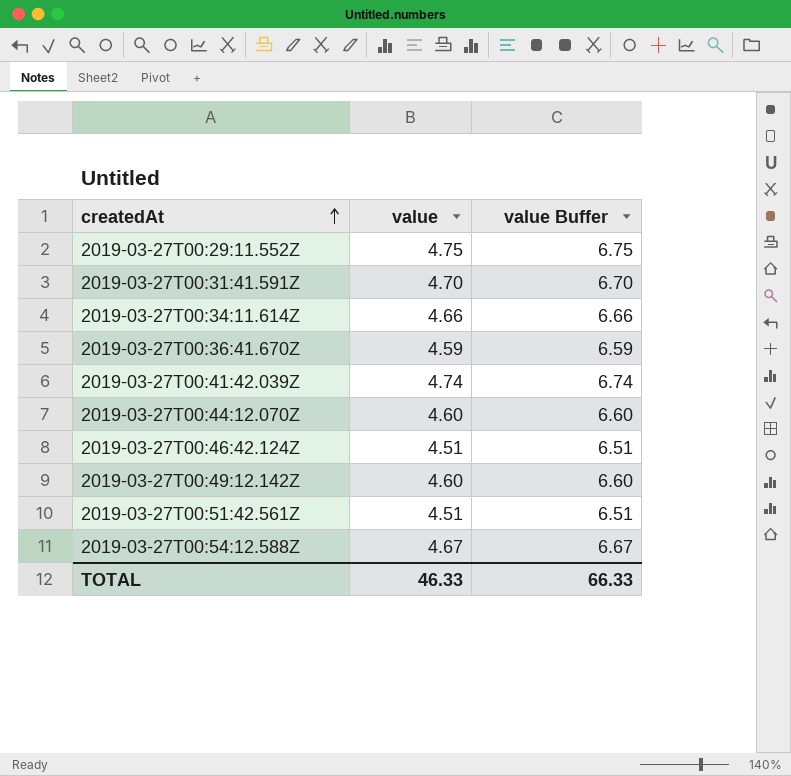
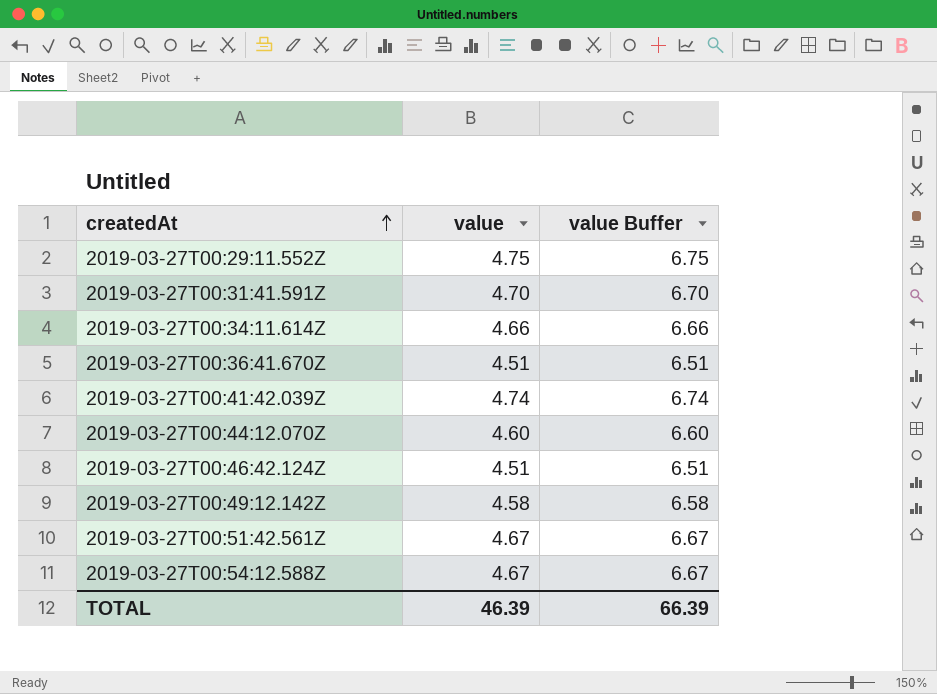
2019-03-27T00:36:41.670Z | value: 4.59 -> 4.51
2019-03-27T00:36:41.670Z | value Buffer: 6.59 -> 6.51
2019-03-27T00:49:12.142Z | value: 4.60 -> 4.58
2019-03-27T00:49:12.142Z | value Buffer: 6.60 -> 6.58
2019-03-27T00:51:42.561Z | value: 4.51 -> 4.67
2019-03-27T00:51:42.561Z | value Buffer: 6.51 -> 6.67
TOTAL | value: 46.33 -> 46.39
TOTAL | value Buffer: 66.33 -> 66.39

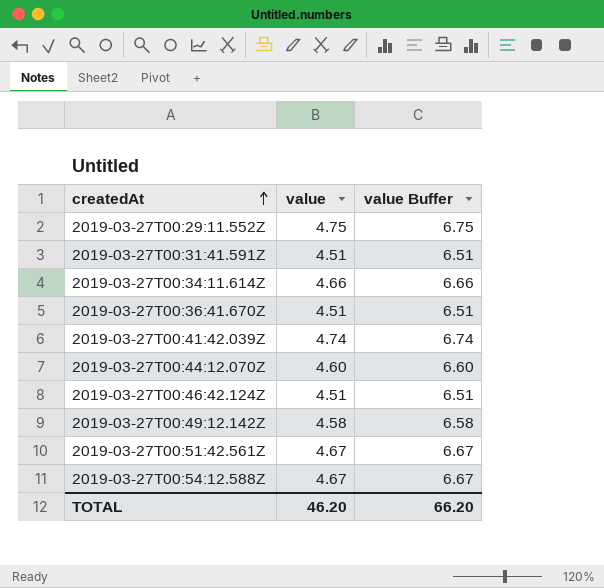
2019-03-27T00:31:41.591Z | value: 4.70 -> 4.51
2019-03-27T00:31:41.591Z | value Buffer: 6.70 -> 6.51
TOTAL | value: 46.39 -> 46.20
TOTAL | value Buffer: 66.39 -> 66.20

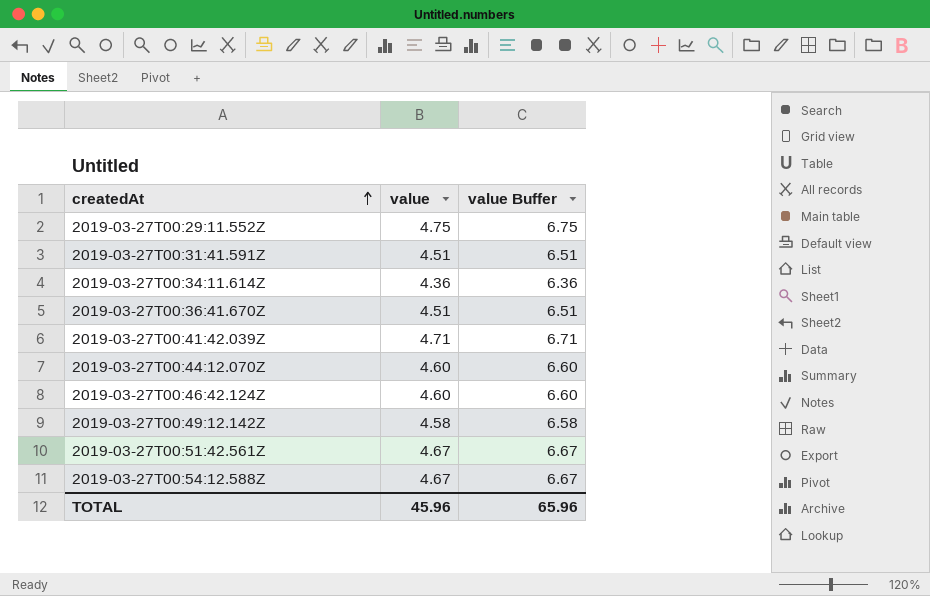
2019-03-27T00:34:11.614Z | value: 4.66 -> 4.36
2019-03-27T00:34:11.614Z | value Buffer: 6.66 -> 6.36
2019-03-27T00:41:42.039Z | value: 4.74 -> 4.71
2019-03-27T00:41:42.039Z | value Buffer: 6.74 -> 6.71
2019-03-27T00:46:42.124Z | value: 4.51 -> 4.60
2019-03-27T00:46:42.124Z | value Buffer: 6.51 -> 6.60
TOTAL | value: 46.20 -> 45.96
TOTAL | value Buffer: 66.20 -> 65.96

